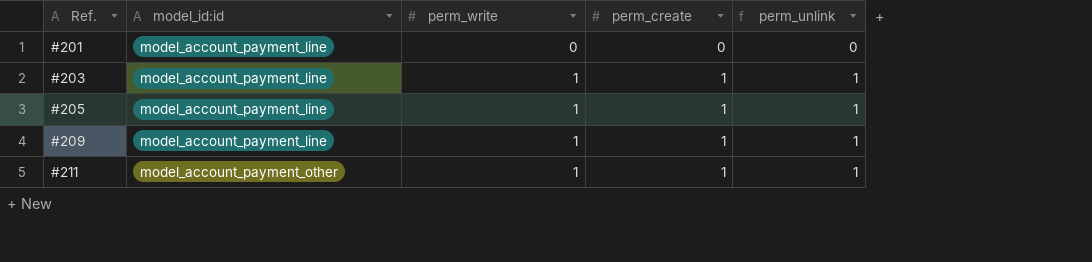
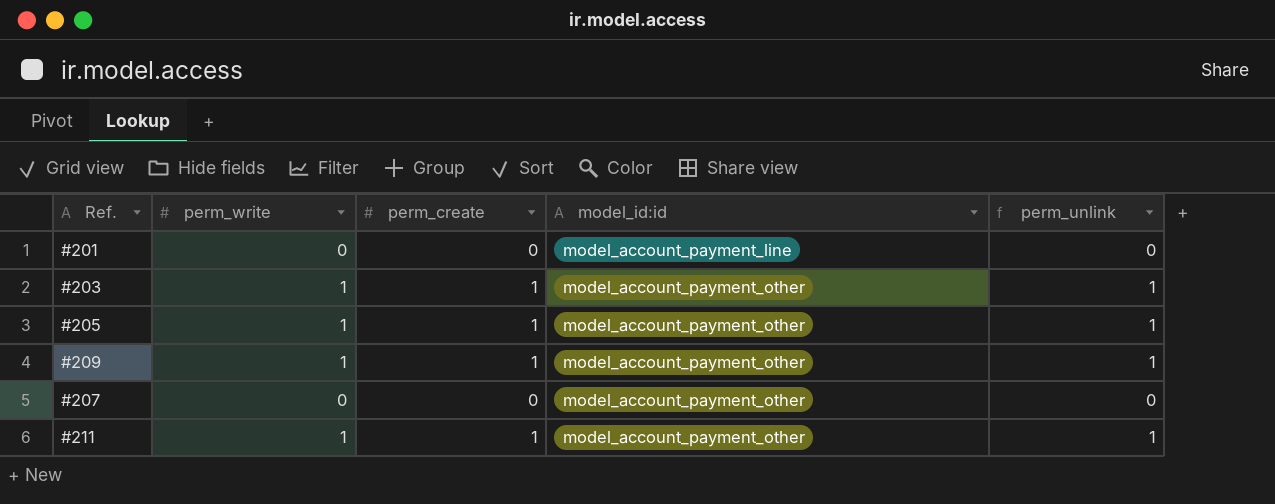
column model_id:id | position: 2 -> 4
#203 | model_id:id: model_account_payment_line -> model_account_payment_other
#205 | model_id:id: model_account_payment_line -> model_account_payment_other
#209 | model_id:id: model_account_payment_line -> model_account_payment_other
row #207: none -> 0 | 0 | model_account_payment_other | 0

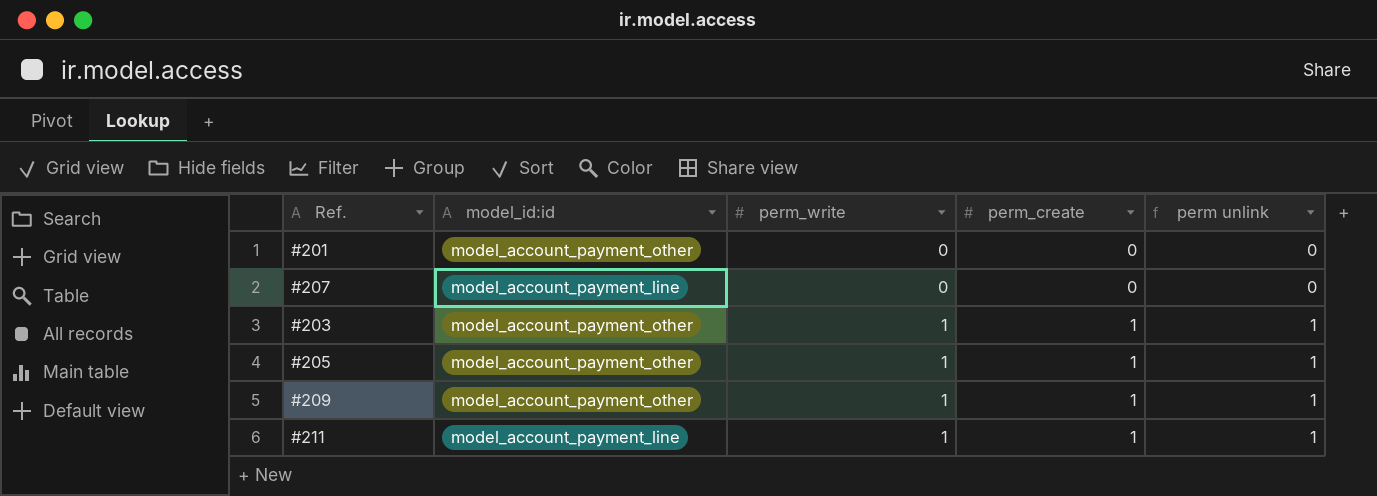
row order: model_id:id ascending -> perm_write ascending
column model_id:id | position: 4 -> 2
column name: perm_unlink -> perm unlink
#201 | model_id:id: model_account_payment_line -> model_account_payment_other
#207 | model_id:id: model_account_payment_other -> model_account_payment_line
#211 | model_id:id: model_account_payment_other -> model_account_payment_line

